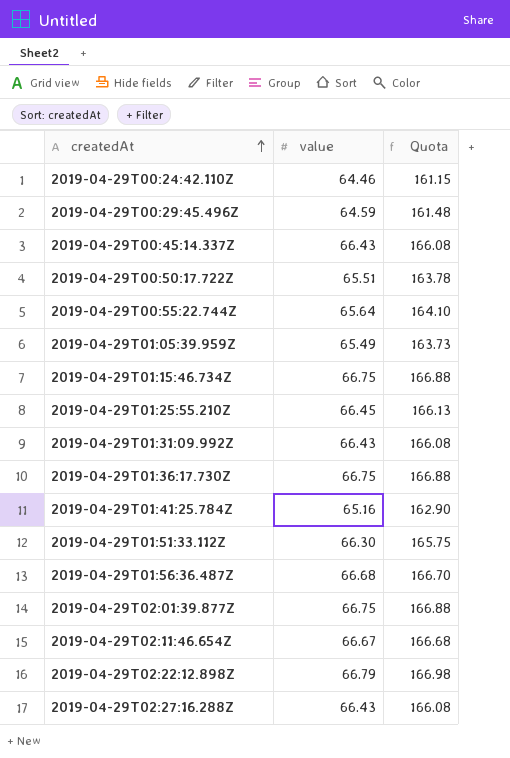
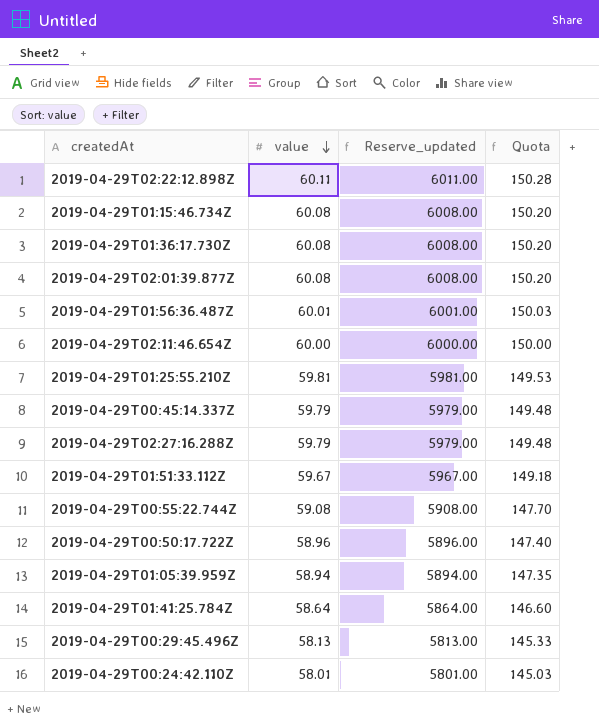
row order: createdAt ascending -> value descending
column Reserve_updated | formula: none -> [value] * 100
row 2019-04-29T01:31:09.992Z: 66.43 | 166.08 -> none
2019-04-29T02:22:12.898Z | value: 66.79 -> 60.11
2019-04-29T02:22:12.898Z | Quota: 166.98 -> 150.28
2019-04-29T01:15:46.734Z | value: 66.75 -> 60.08
2019-04-29T01:15:46.734Z | Quota: 166.88 -> 150.20
2019-04-29T01:36:17.730Z | value: 66.75 -> 60.08
2019-04-29T01:36:17.730Z | Quota: 166.88 -> 150.20
2019-04-29T02:01:39.877Z | value: 66.75 -> 60.08
2019-04-29T02:01:39.877Z | Quota: 166.88 -> 150.20
2019-04-29T01:56:36.487Z | value: 66.68 -> 60.01
2019-04-29T01:56:36.487Z | Quota: 166.70 -> 150.03
2019-04-29T02:11:46.654Z | value: 66.67 -> 60.00
2019-04-29T02:11:46.654Z | Quota: 166.68 -> 150.00
2019-04-29T01:25:55.210Z | value: 66.45 -> 59.81
2019-04-29T01:25:55.210Z | Quota: 166.13 -> 149.53
2019-04-29T00:45:14.337Z | value: 66.43 -> 59.79
2019-04-29T00:45:14.337Z | Quota: 166.08 -> 149.48
2019-04-29T02:27:16.288Z | value: 66.43 -> 59.79
2019-04-29T02:27:16.288Z | Quota: 166.08 -> 149.48
2019-04-29T01:51:33.112Z | value: 66.30 -> 59.67
2019-04-29T01:51:33.112Z | Quota: 165.75 -> 149.18
2019-04-29T00:55:22.744Z | value: 65.64 -> 59.08
2019-04-29T00:55:22.744Z | Quota: 164.10 -> 147.70
2019-04-29T00:50:17.722Z | value: 65.51 -> 58.96
2019-04-29T00:50:17.722Z | Quota: 163.78 -> 147.40
2019-04-29T01:05:39.959Z | value: 65.49 -> 58.94
2019-04-29T01:05:39.959Z | Quota: 163.73 -> 147.35
2019-04-29T01:41:25.784Z | value: 65.16 -> 58.64
2019-04-29T01:41:25.784Z | Quota: 162.90 -> 146.60
2019-04-29T00:29:45.496Z | value: 64.59 -> 58.13
2019-04-29T00:29:45.496Z | Quota: 161.48 -> 145.33
2019-04-29T00:24:42.110Z | value: 64.46 -> 58.01
2019-04-29T00:24:42.110Z | Quota: 161.15 -> 145.03

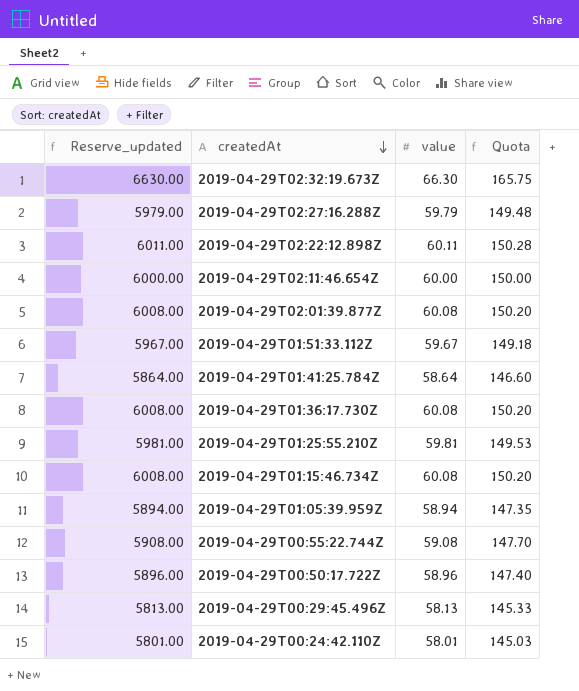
row order: value descending -> createdAt descending
column Reserve_updated | position: 3 -> 1
row 2019-04-29T01:56:36.487Z: 60.01 | 6001.00 | 150.03 -> none
row 2019-04-29T00:45:14.337Z: 59.79 | 5979.00 | 149.48 -> none
row 2019-04-29T02:32:19.673Z: none -> 6630.00 | 66.30 | 165.75

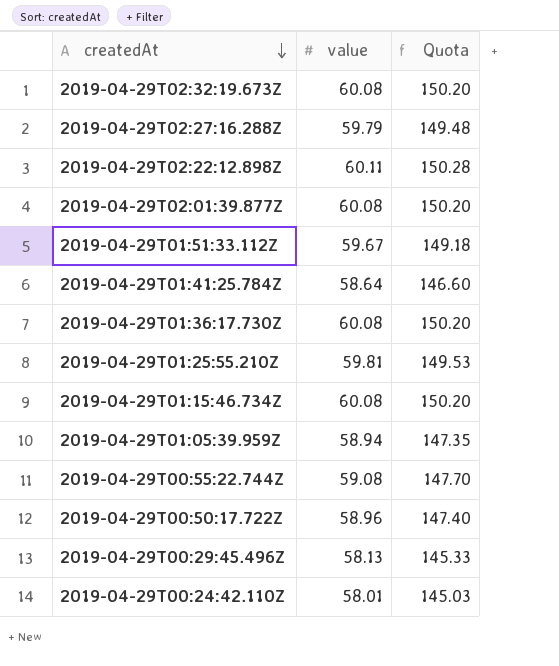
column Reserve_updated | formula: [value] * 100 -> none
row 2019-04-29T02:11:46.654Z: 6000.00 | 60.00 | 150.00 -> none
2019-04-29T02:32:19.673Z | value: 66.30 -> 60.08
2019-04-29T02:32:19.673Z | Quota: 165.75 -> 150.20

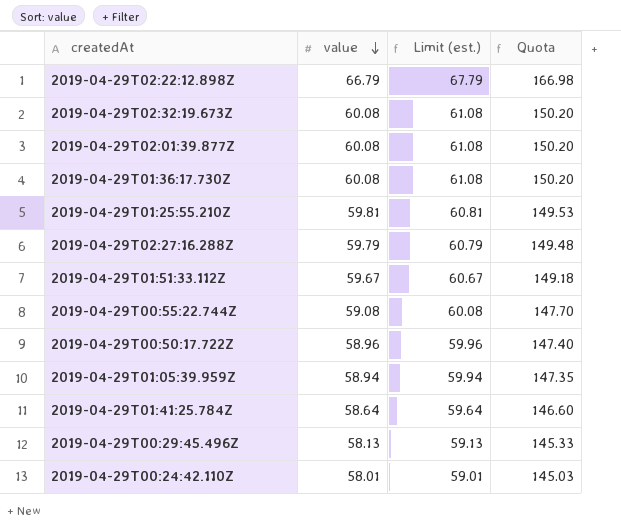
row order: createdAt descending -> value descending
column Limit (est.) | formula: none -> [value] + 1
row 2019-04-29T01:15:46.734Z: 60.08 | 150.20 -> none
2019-04-29T02:22:12.898Z | value: 60.11 -> 66.79
2019-04-29T02:22:12.898Z | Quota: 150.28 -> 166.98

